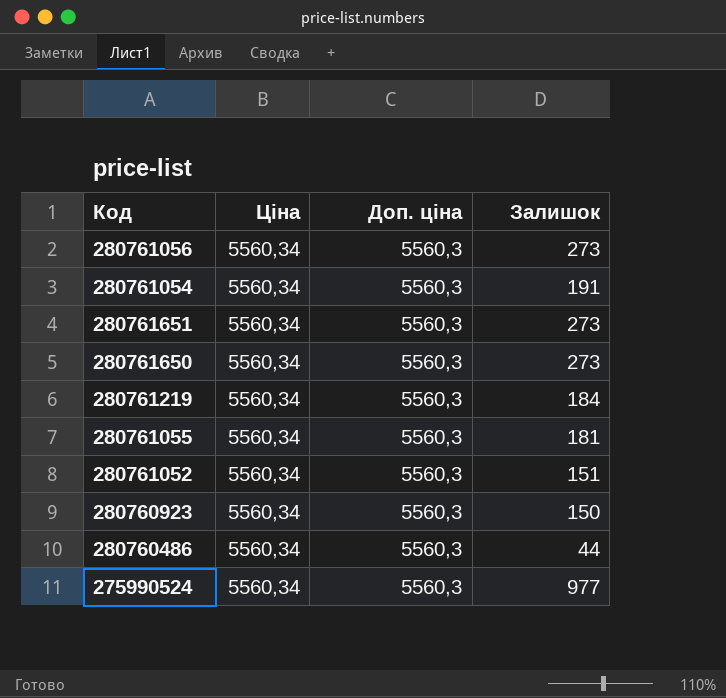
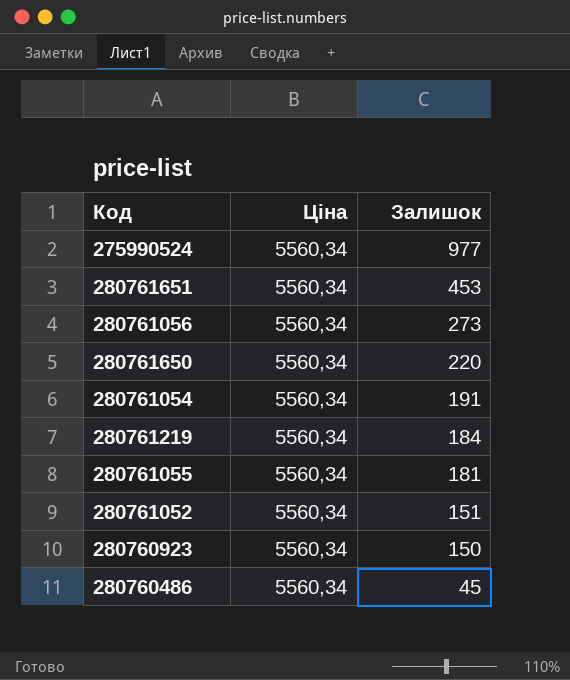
row order: none -> Залишок descending
column Доп. ціна | position: 3 -> none
280761651 | Залишок: 273 -> 453
280761650 | Залишок: 273 -> 220
280760486 | Залишок: 44 -> 45

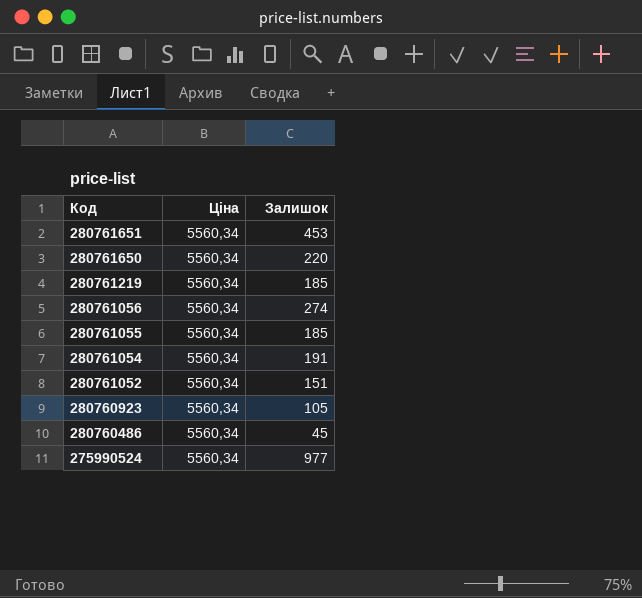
row order: Залишок descending -> Код descending
280761219 | Залишок: 184 -> 185
280761056 | Залишок: 273 -> 274
280761055 | Залишок: 181 -> 185
280760923 | Залишок: 150 -> 105

